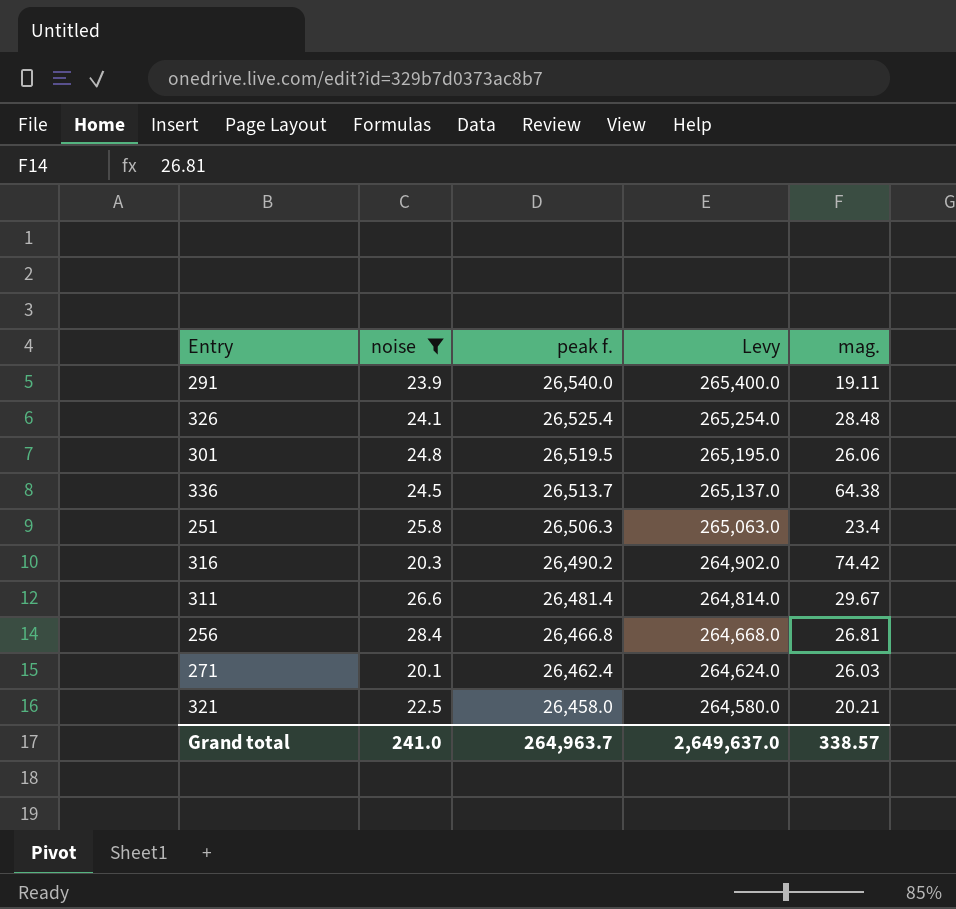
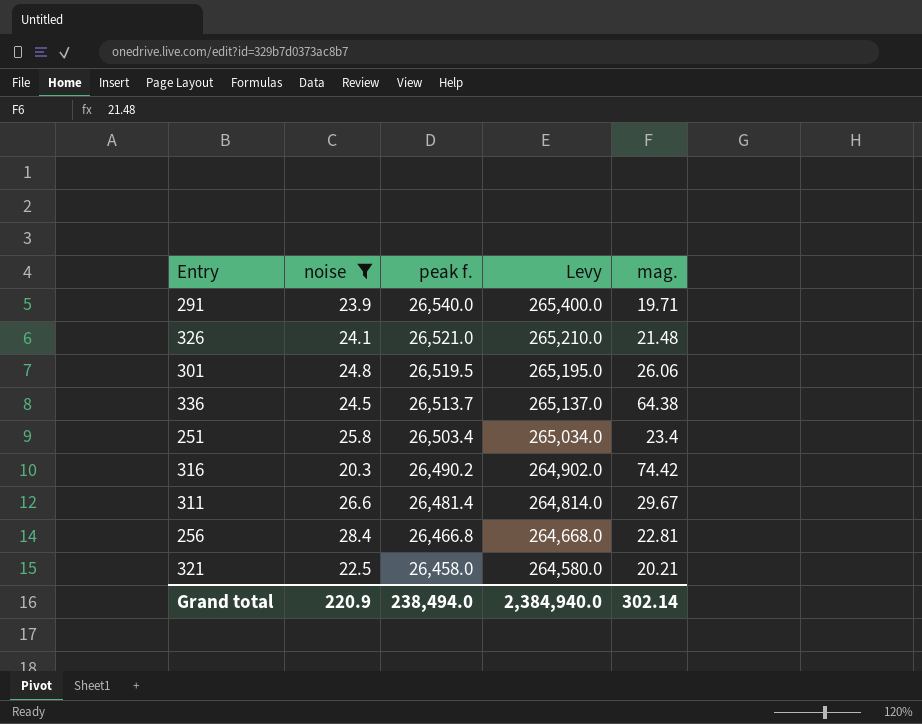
row 271: 20.1 | 26,462.4 | 264,624.0 | 26.03 -> none
291 | mag.: 19.11 -> 19.71
326 | peak f.: 26,525.4 -> 26,521.0
326 | Levy: 265,254.0 -> 265,210.0
326 | mag.: 28.48 -> 21.48
251 | peak f.: 26,506.3 -> 26,503.4
251 | Levy: 265,063.0 -> 265,034.0
256 | mag.: 26.81 -> 22.81
Grand total | noise: 241.0 -> 220.9
Grand total | peak f.: 264,963.7 -> 238,494.0
Grand total | Levy: 2,649,637.0 -> 2,384,940.0
Grand total | mag.: 338.57 -> 302.14

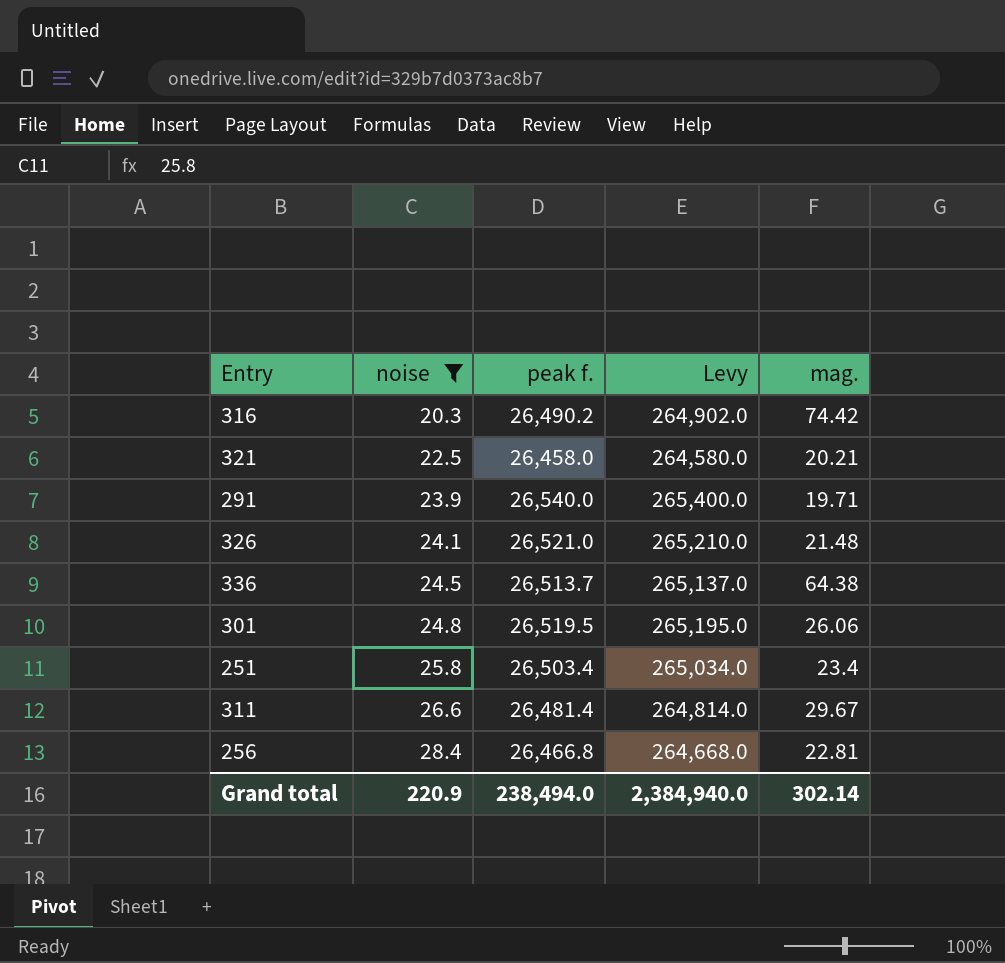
row order: peak f. descending -> noise ascending

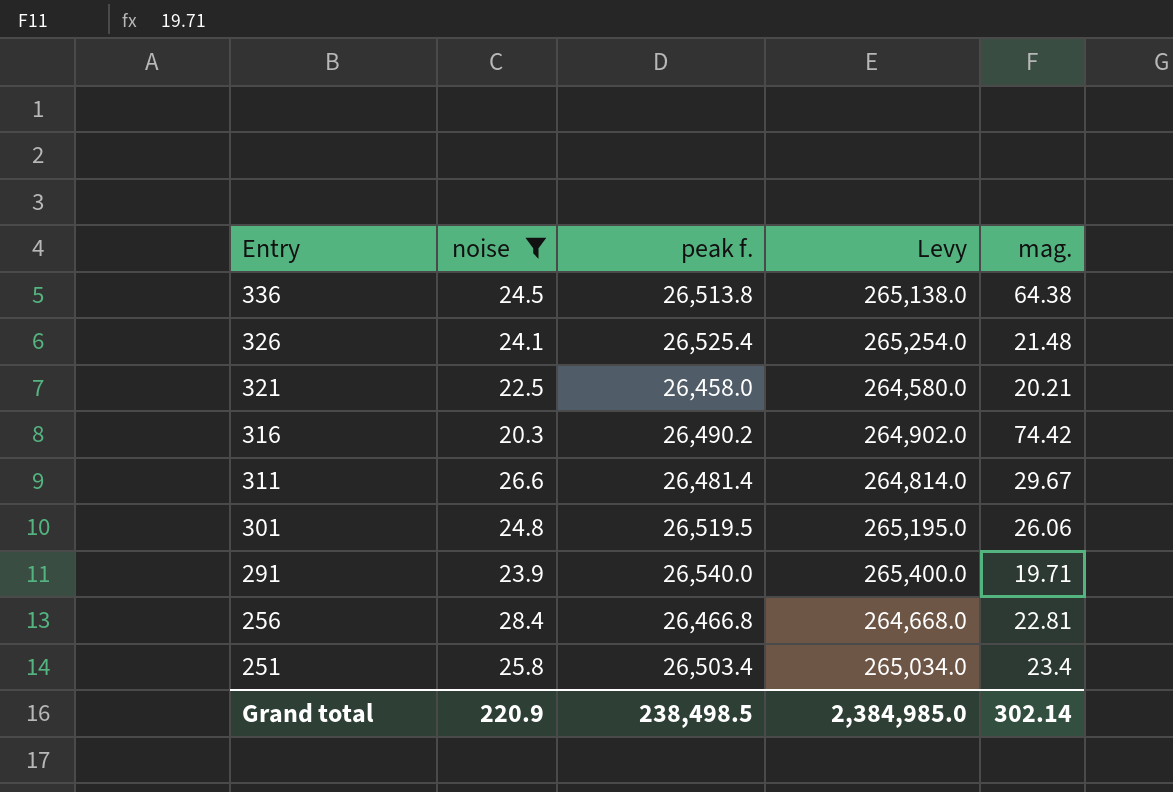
row order: noise ascending -> Entry descending
336 | peak f.: 26,513.7 -> 26,513.8
336 | Levy: 265,137.0 -> 265,138.0
326 | peak f.: 26,521.0 -> 26,525.4
326 | Levy: 265,210.0 -> 265,254.0
Grand total | peak f.: 238,494.0 -> 238,498.5
Grand total | Levy: 2,384,940.0 -> 2,384,985.0

